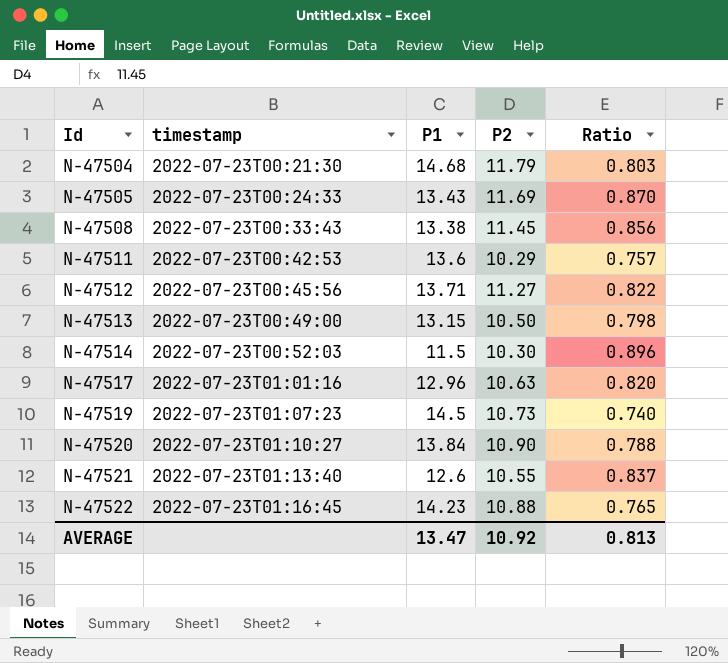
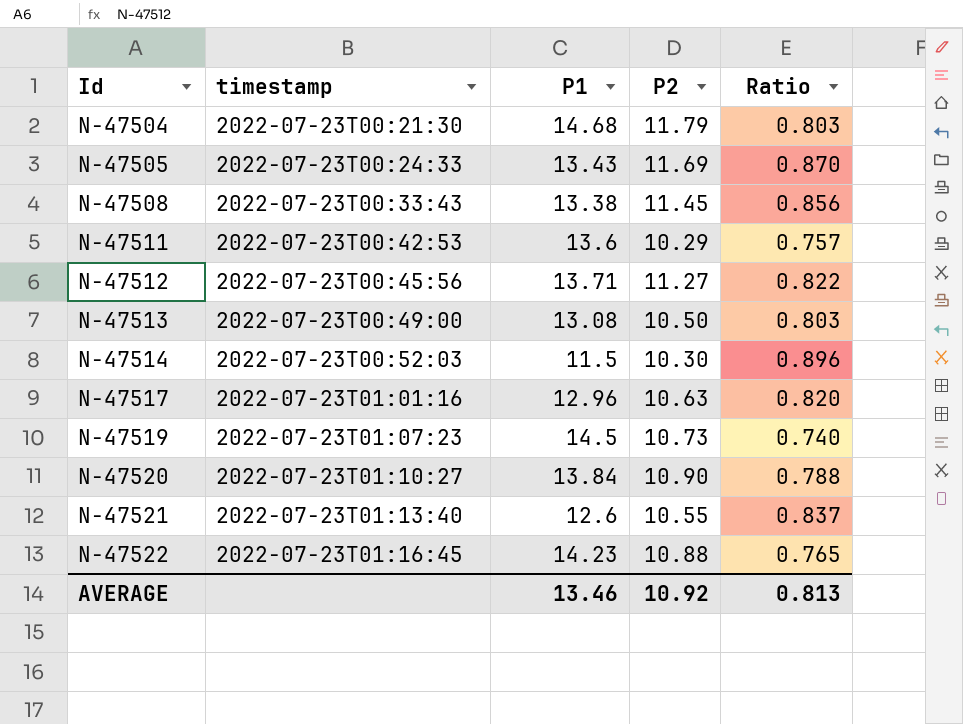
N-47513 | P1: 13.15 -> 13.08
N-47513 | Ratio: 0.798 -> 0.803
AVERAGE | P1: 13.47 -> 13.46

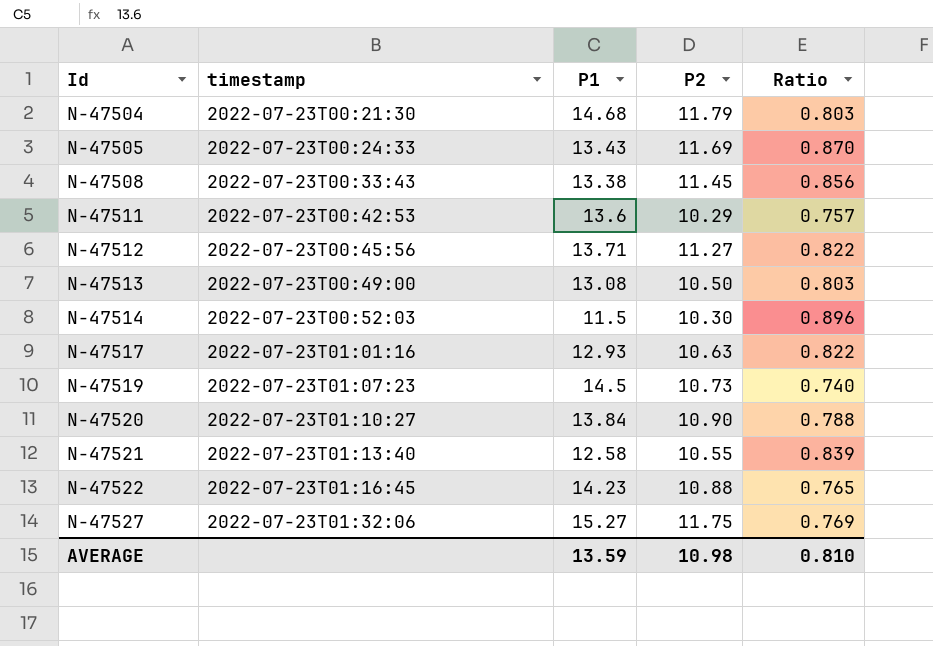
N-47517 | P1: 12.96 -> 12.93
N-47517 | Ratio: 0.820 -> 0.822
N-47521 | P1: 12.6 -> 12.58
N-47521 | Ratio: 0.837 -> 0.839
row N-47527: none -> 2022-07-23T01:32:06 | 15.27 | 11.75 | 0.769
AVERAGE | P1: 13.46 -> 13.59
AVERAGE | P2: 10.92 -> 10.98
AVERAGE | Ratio: 0.813 -> 0.810

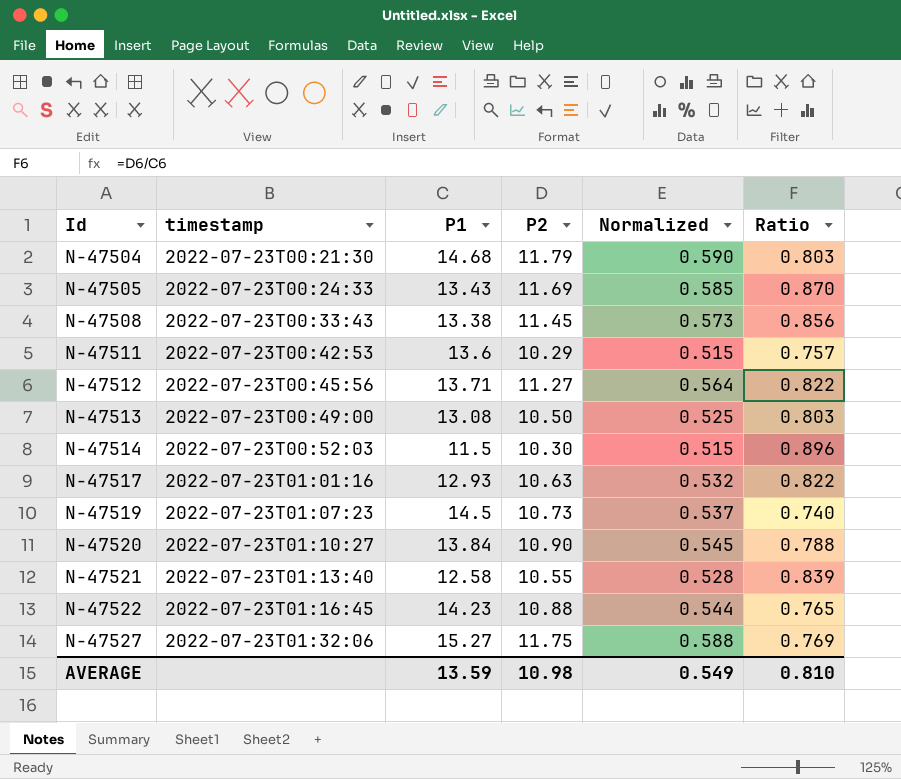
column Normalized | formula: none -> [P2] * 0.05

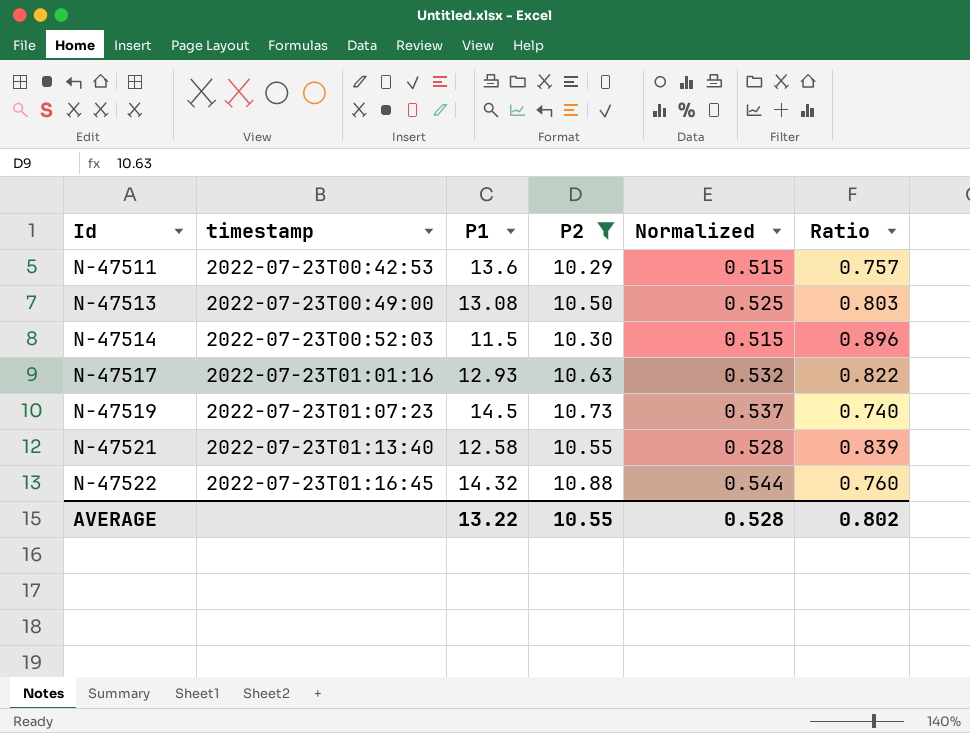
filter: none -> P2 <= 10.88
N-47522 | P1: 14.23 -> 14.32
N-47522 | Ratio: 0.765 -> 0.760
AVERAGE | P1: 13.59 -> 13.22
AVERAGE | P2: 10.98 -> 10.55
AVERAGE | Normalized: 0.549 -> 0.528
AVERAGE | Ratio: 0.810 -> 0.802

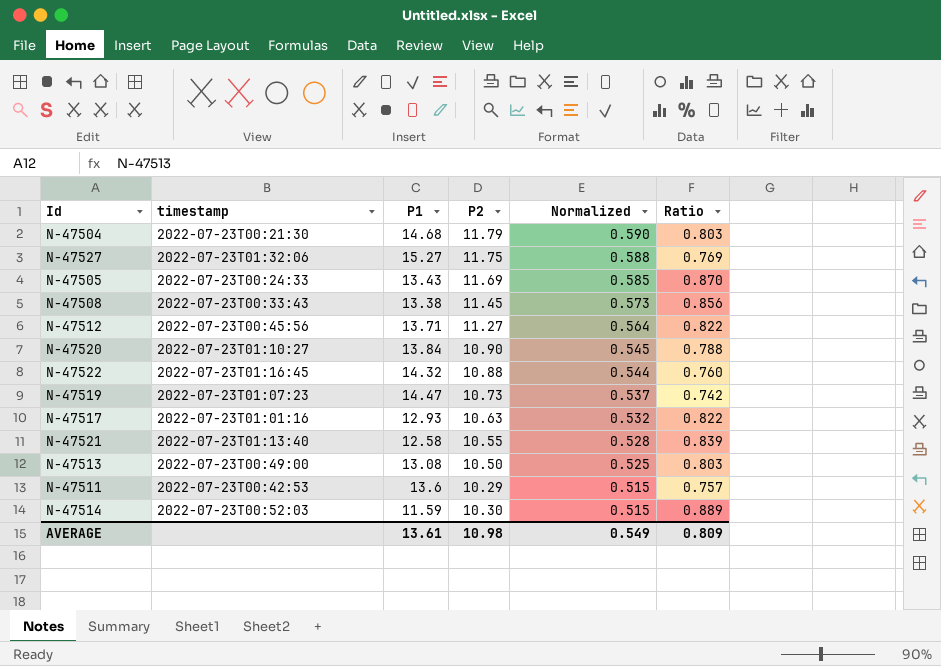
filter: P2 <= 10.88 -> none
row order: Id ascending -> Normalized descending
N-47519 | P1: 14.5 -> 14.47
N-47519 | Ratio: 0.740 -> 0.742
N-47514 | P1: 11.5 -> 11.59
N-47514 | Ratio: 0.896 -> 0.889
AVERAGE | P1: 13.22 -> 13.61
AVERAGE | P2: 10.55 -> 10.98
AVERAGE | Normalized: 0.528 -> 0.549
AVERAGE | Ratio: 0.802 -> 0.809

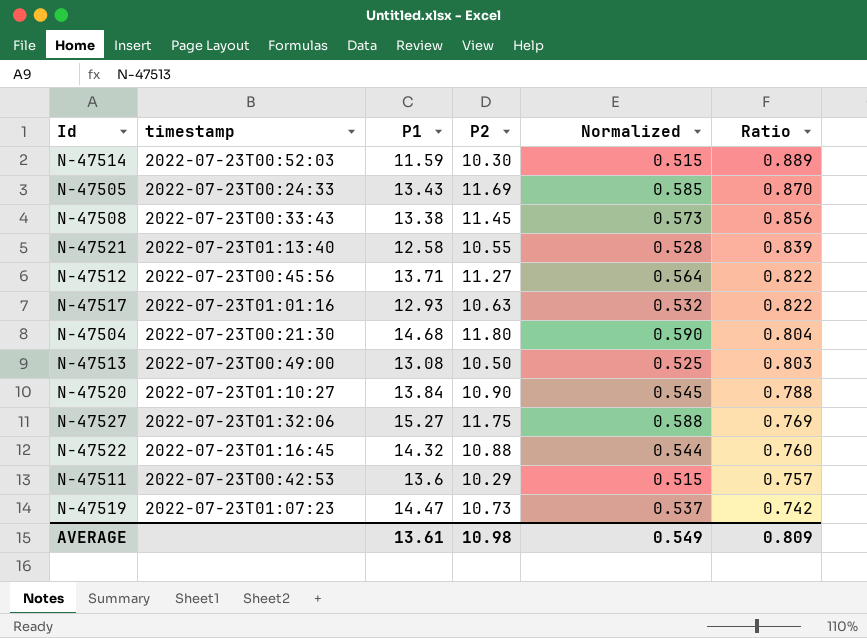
row order: Normalized descending -> Ratio descending
N-47504 | P2: 11.79 -> 11.80
N-47504 | Ratio: 0.803 -> 0.804

